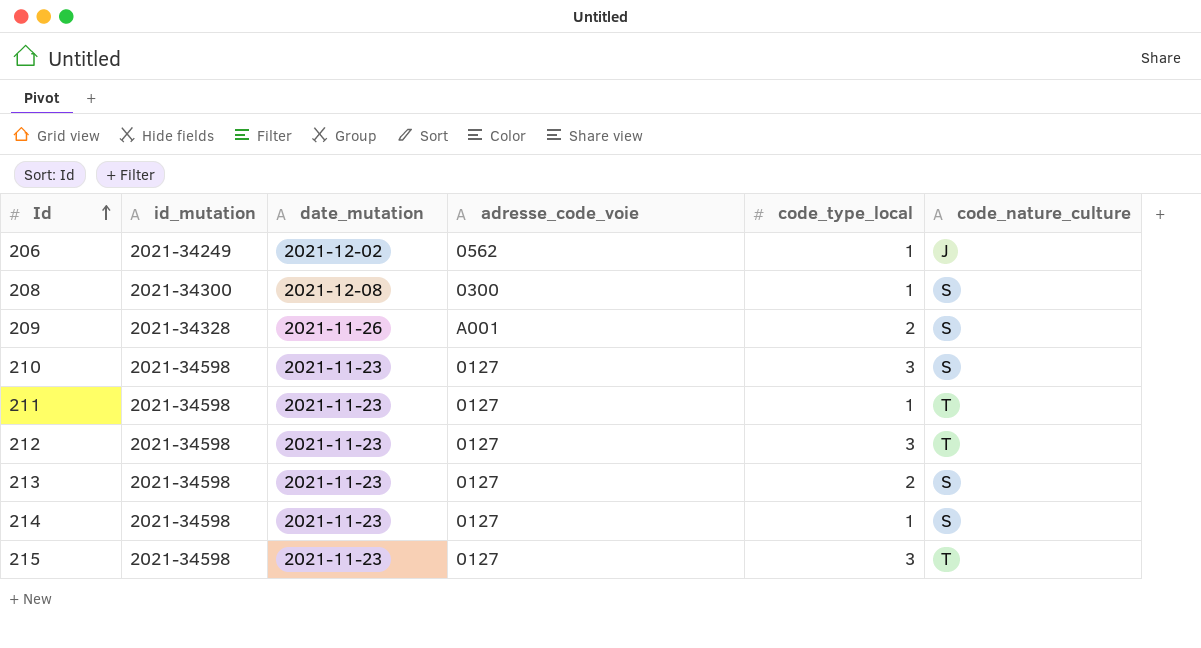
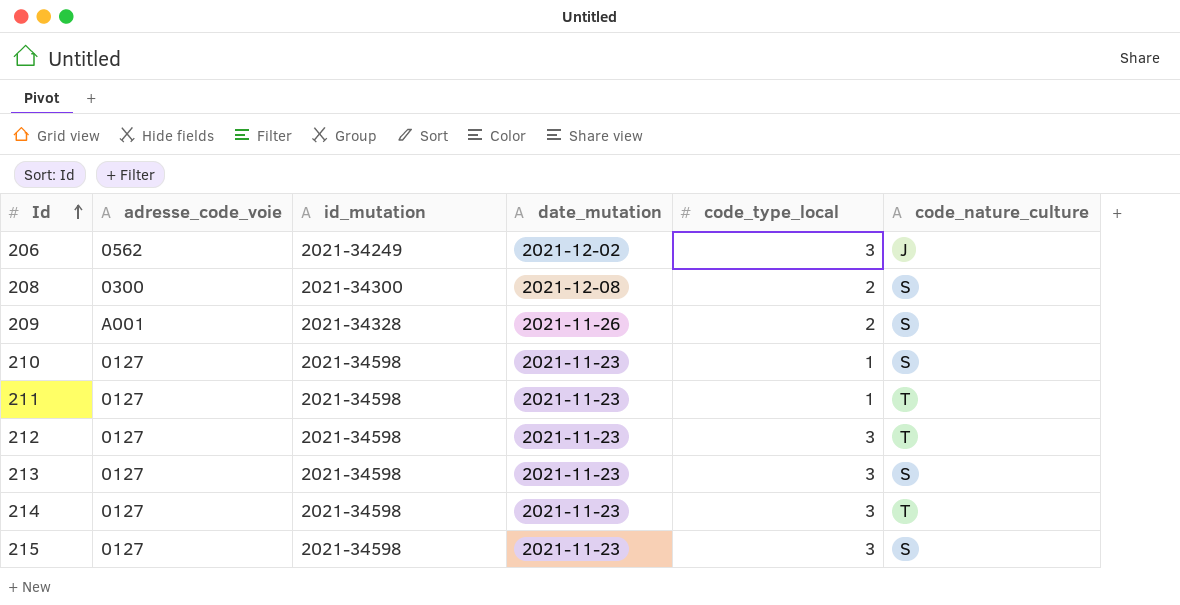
column adresse_code_voie | position: 4 -> 2
206 | code_type_local: 1 -> 3
208 | code_type_local: 1 -> 2
210 | code_type_local: 3 -> 1
213 | code_type_local: 2 -> 3
214 | code_type_local: 1 -> 3
214 | code_nature_culture: S -> T
215 | code_nature_culture: T -> S

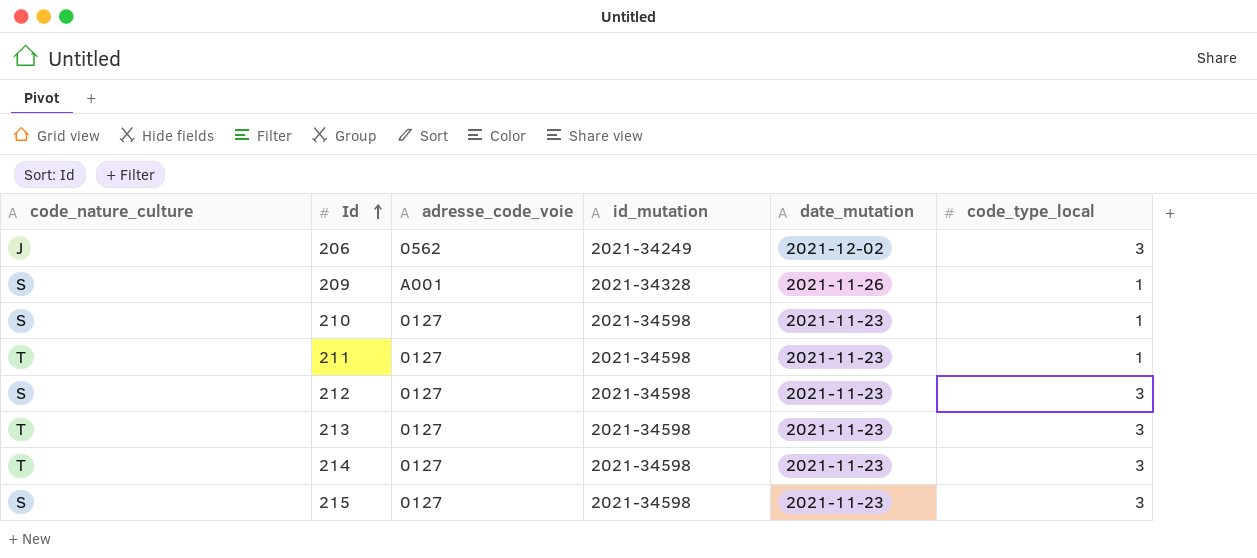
column code_nature_culture | position: 6 -> 1
row 208: 0300 | 2021-34300 | 2021-12-08 | 2 | S -> none
209 | code_type_local: 2 -> 1
212 | code_nature_culture: T -> S
213 | code_nature_culture: S -> T

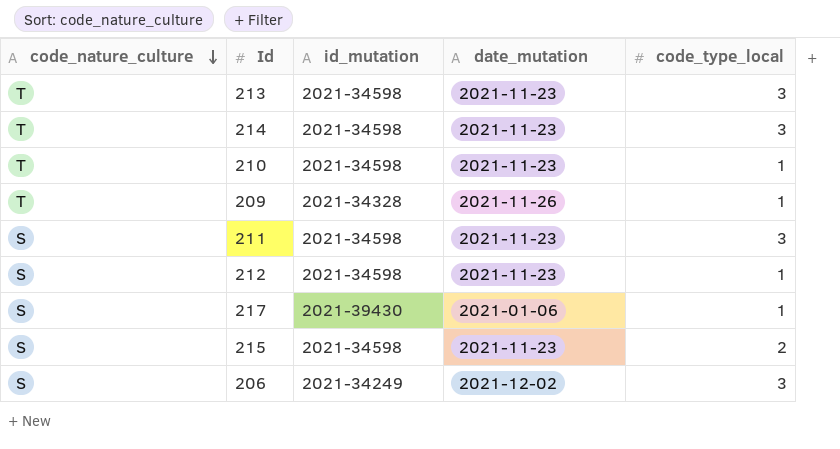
row order: Id ascending -> code_nature_culture descending
column adresse_code_voie | position: 3 -> none
210 | code_nature_culture: S -> T
209 | code_nature_culture: S -> T
211 | code_nature_culture: T -> S
211 | code_type_local: 1 -> 3
212 | code_type_local: 3 -> 1
row 217: none -> S | 2021-39430 | 2021-01-06 | 1
215 | code_type_local: 3 -> 2
206 | code_nature_culture: J -> S

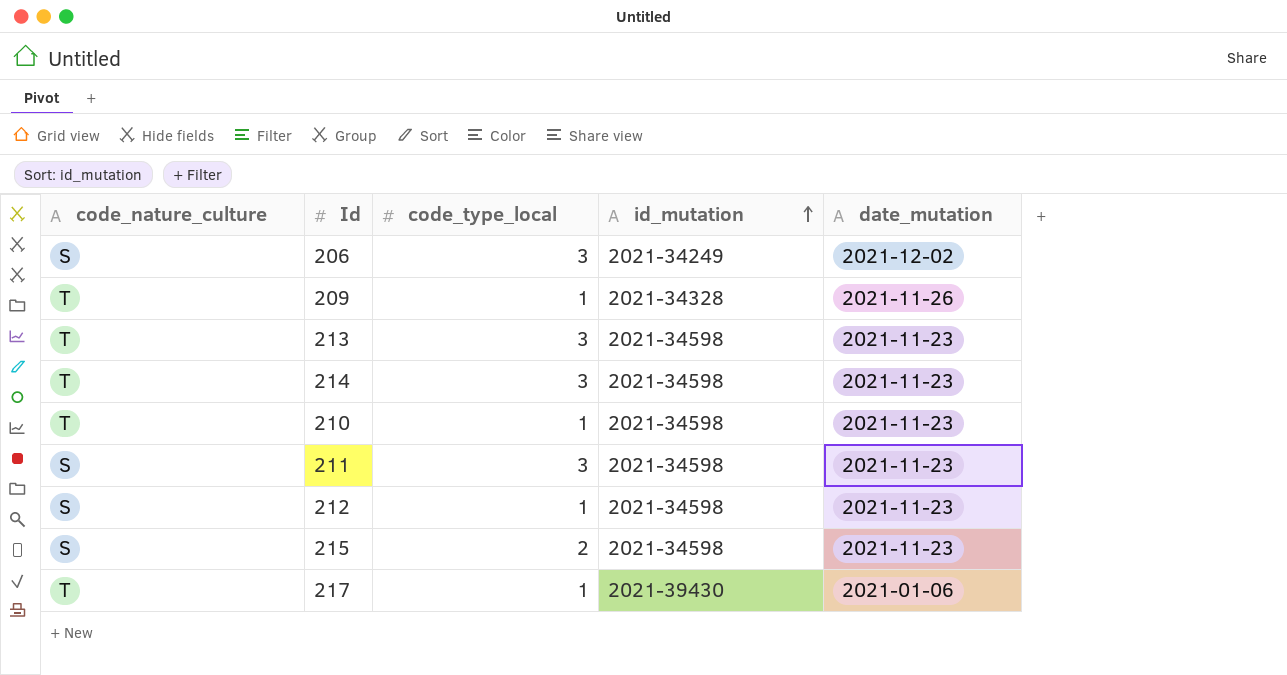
row order: code_nature_culture descending -> id_mutation ascending
column code_type_local | position: 5 -> 3
217 | code_nature_culture: S -> T

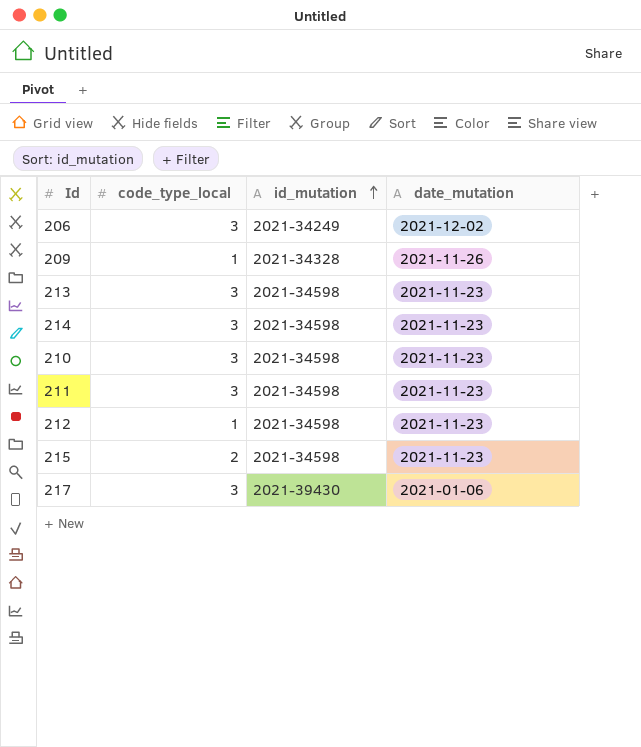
column code_nature_culture | position: 1 -> none
210 | code_type_local: 1 -> 3
217 | code_type_local: 1 -> 3

